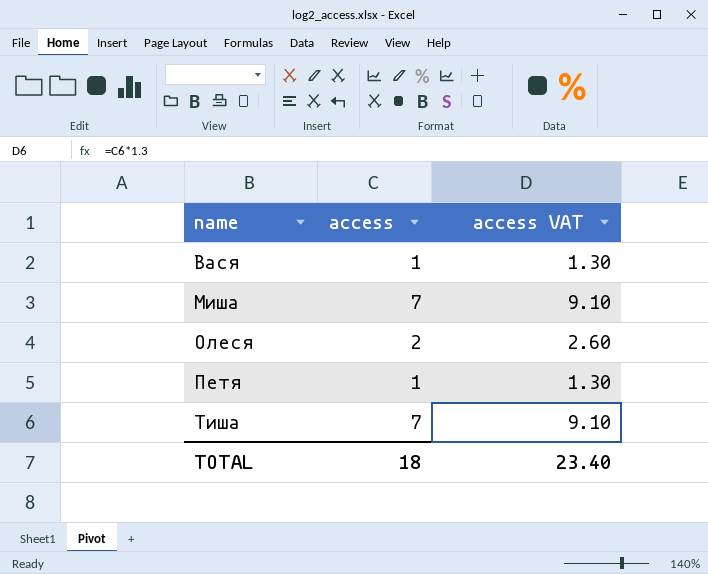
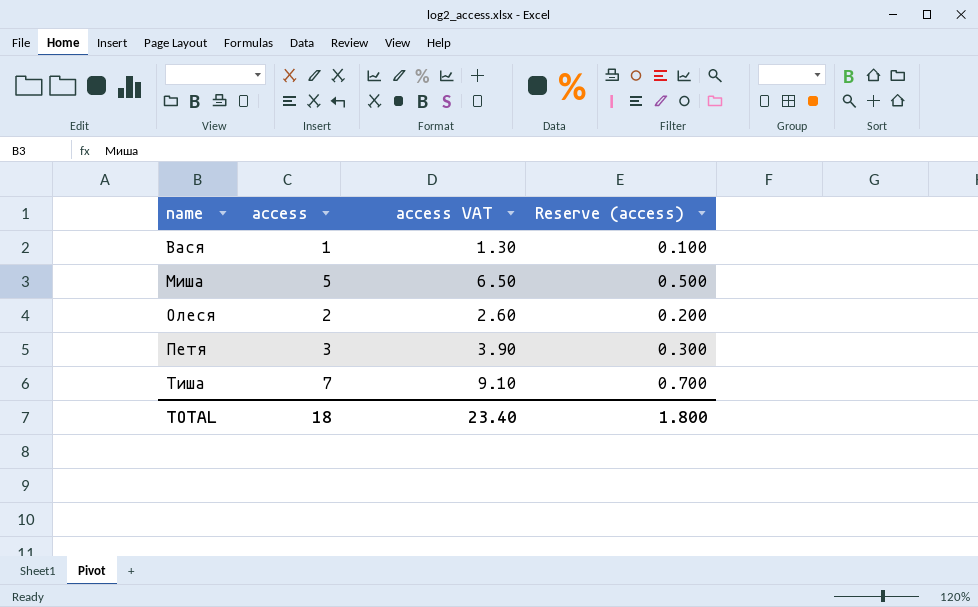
column Reserve (access) | formula: none -> [access] * 0.1
Миша | access: 7 -> 5
Миша | access VAT: 9.10 -> 6.50
Петя | access: 1 -> 3
Петя | access VAT: 1.30 -> 3.90

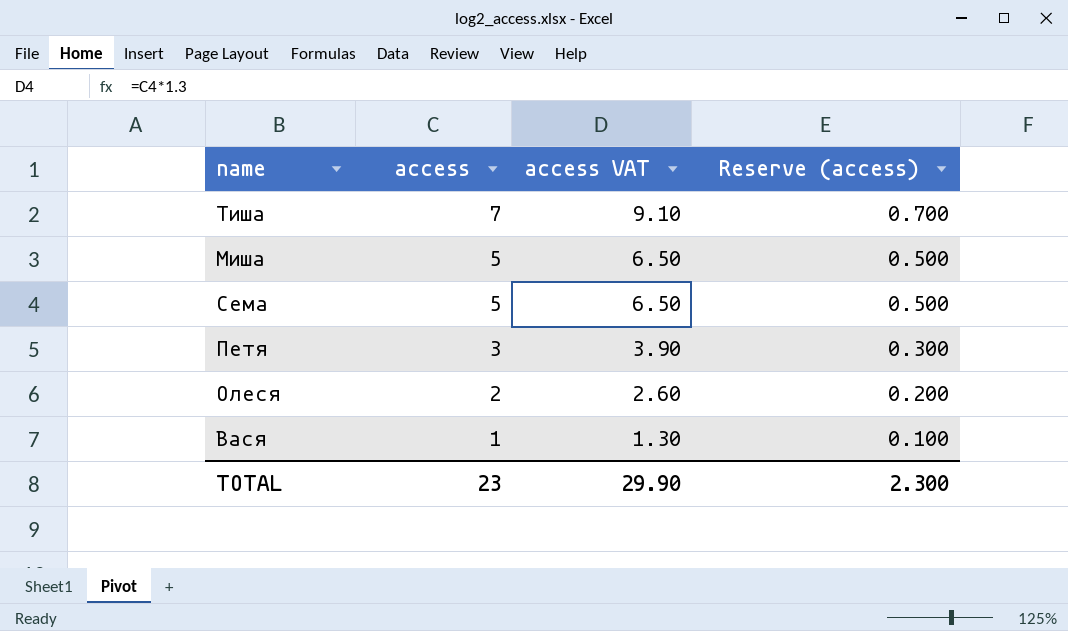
row order: name ascending -> access descending
row Сема: none -> 5 | 6.50 | 0.500
TOTAL | access: 18 -> 23
TOTAL | access VAT: 23.40 -> 29.90
TOTAL | Reserve (access): 1.800 -> 2.300

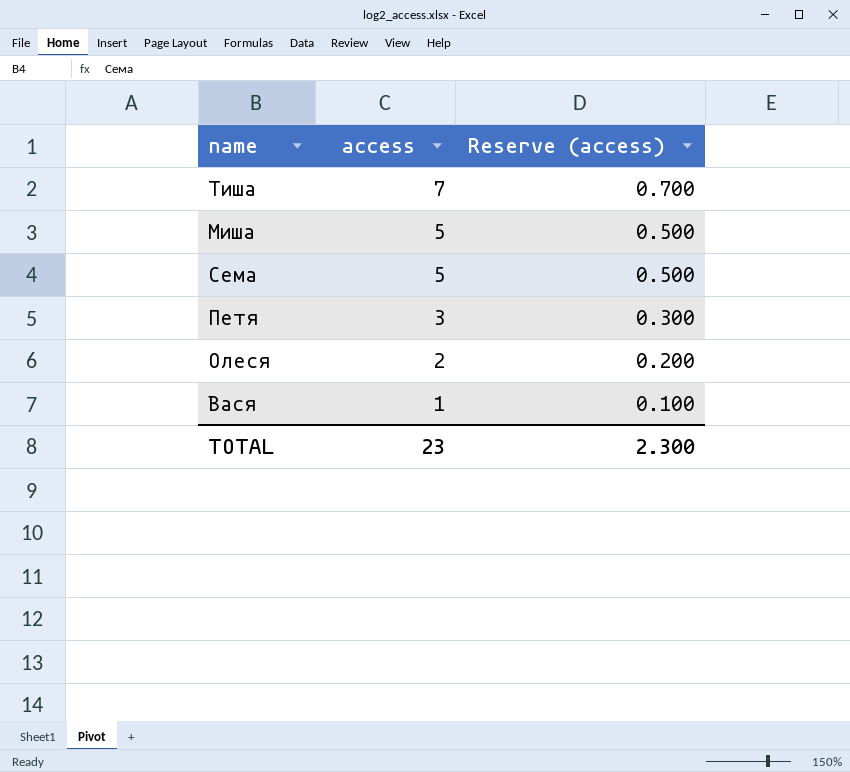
column access VAT | formula: [access] * 1.3 -> none

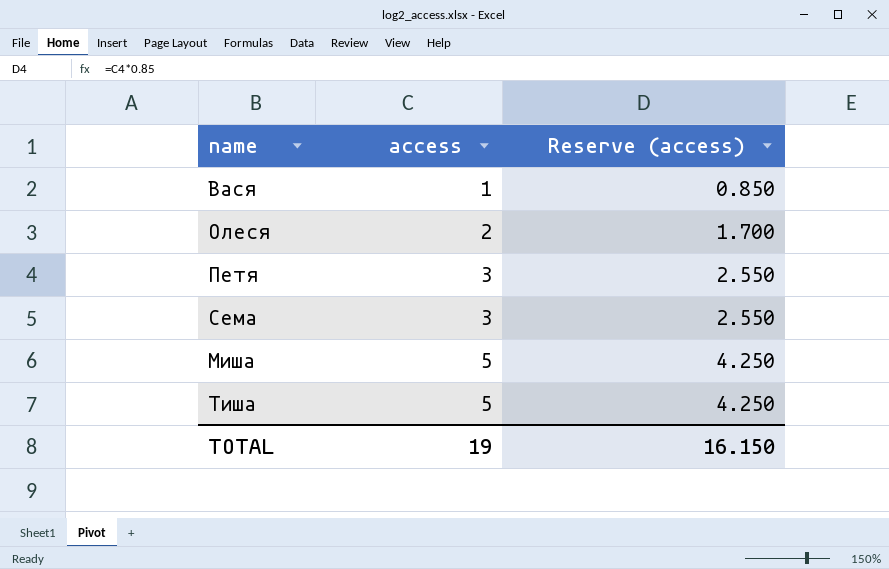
row order: access descending -> access ascending
column Reserve (access) | formula: [access] * 0.1 -> [access] * 0.85
Сема | access: 5 -> 3
Тиша | access: 7 -> 5
TOTAL | access: 23 -> 19
TOTAL | Reserve (access): 2.300 -> 16.150

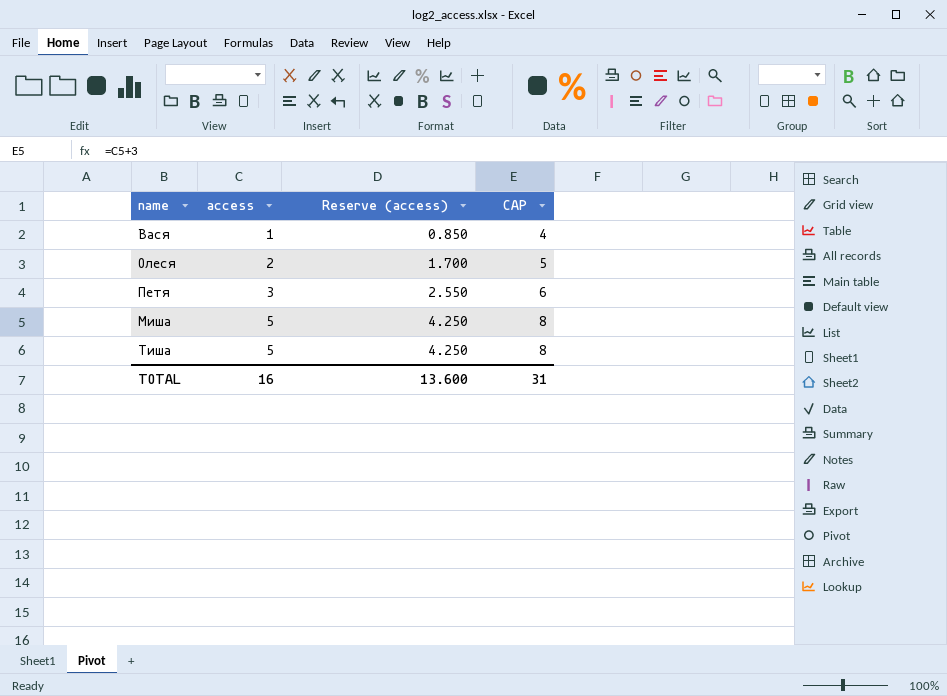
column CAP | formula: none -> [access] + 3
row Сема: 3 | 2.550 -> none
TOTAL | access: 19 -> 16
TOTAL | Reserve (access): 16.150 -> 13.600

